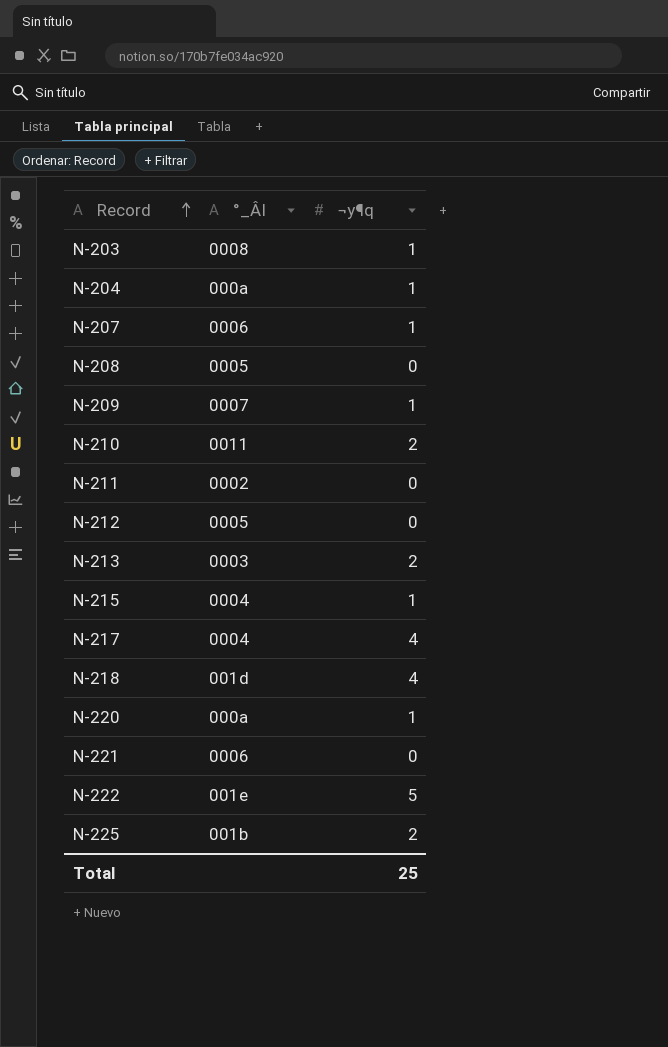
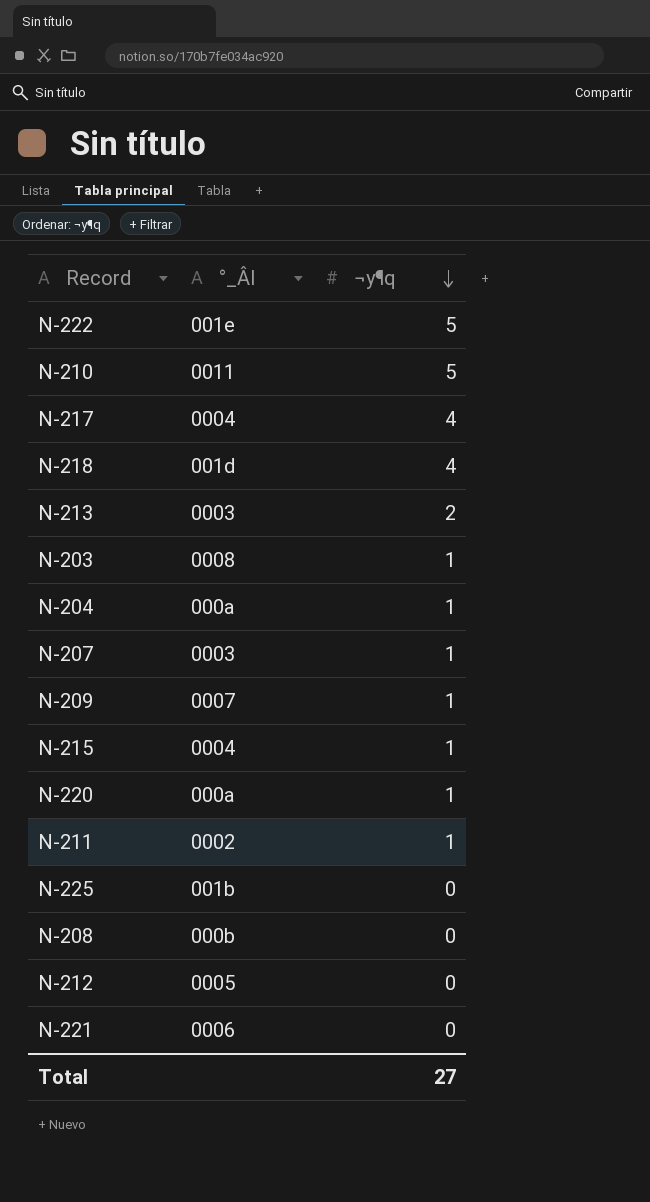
row order: Record ascending -> ¬y¶q descending
N-210 | ¬y¶q: 2 -> 5
N-207 | °_ÂI: 0006 -> 0003
N-211 | ¬y¶q: 0 -> 1
N-225 | ¬y¶q: 2 -> 0
N-208 | °_ÂI: 0005 -> 000b
Total | ¬y¶q: 25 -> 27

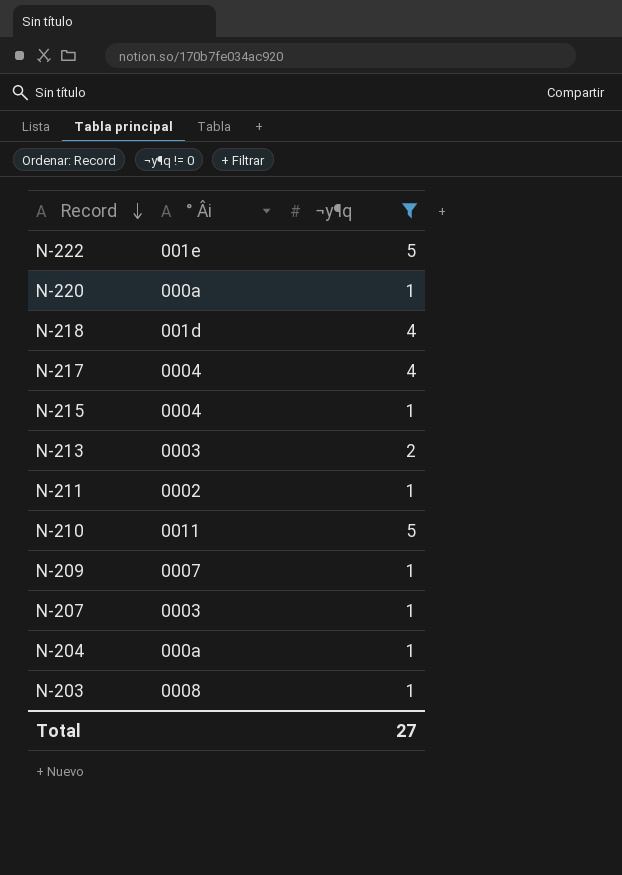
filter: none -> ¬y¶q != 0
row order: ¬y¶q descending -> Record descending
column name: °_ÂI -> ° Âi

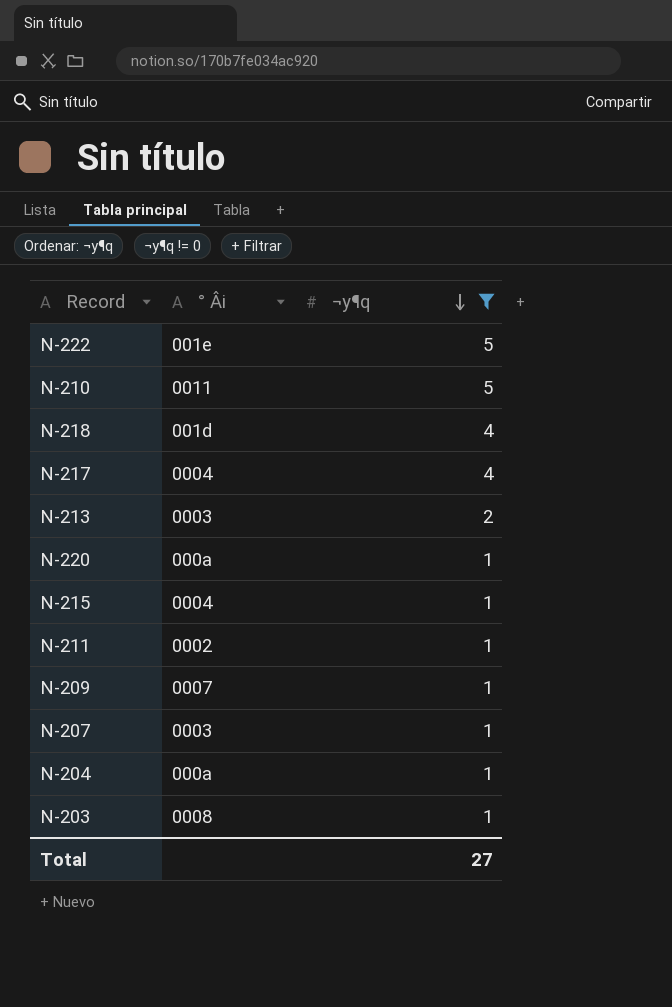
row order: Record descending -> ¬y¶q descending

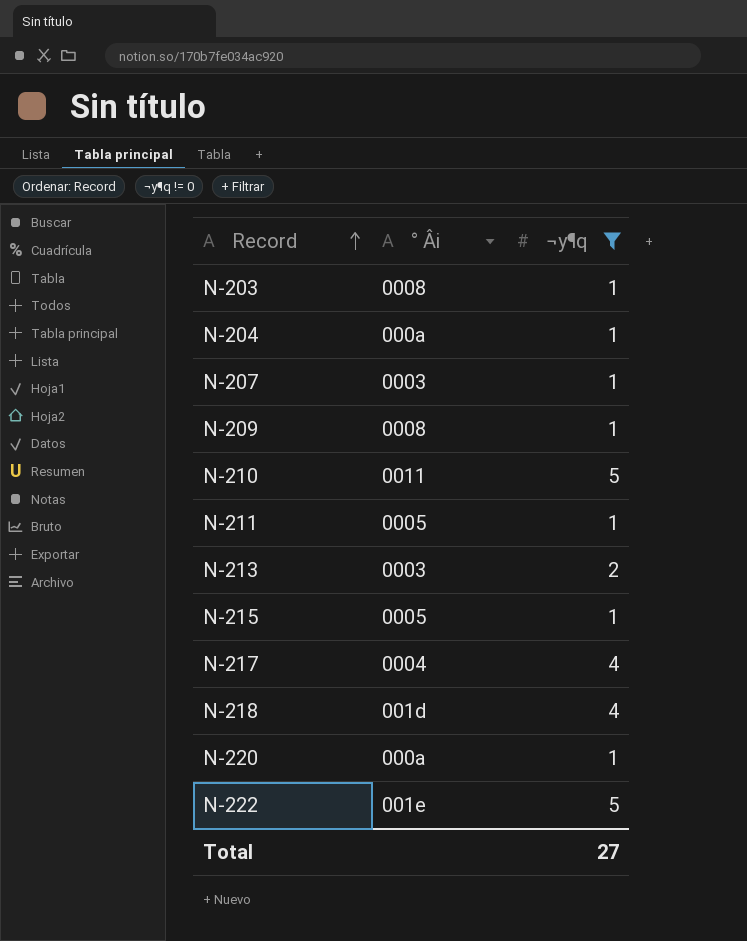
row order: ¬y¶q descending -> Record ascending
N-209 | ° Âi: 0007 -> 0008
N-211 | ° Âi: 0002 -> 0005
N-215 | ° Âi: 0004 -> 0005

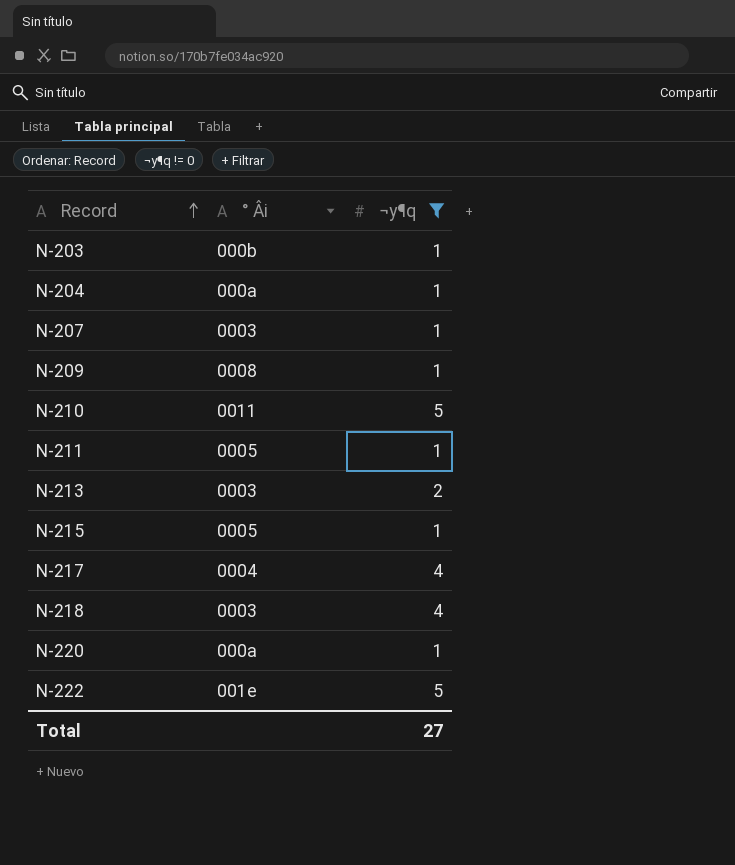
N-203 | ° Âi: 0008 -> 000b
N-218 | ° Âi: 001d -> 0003

